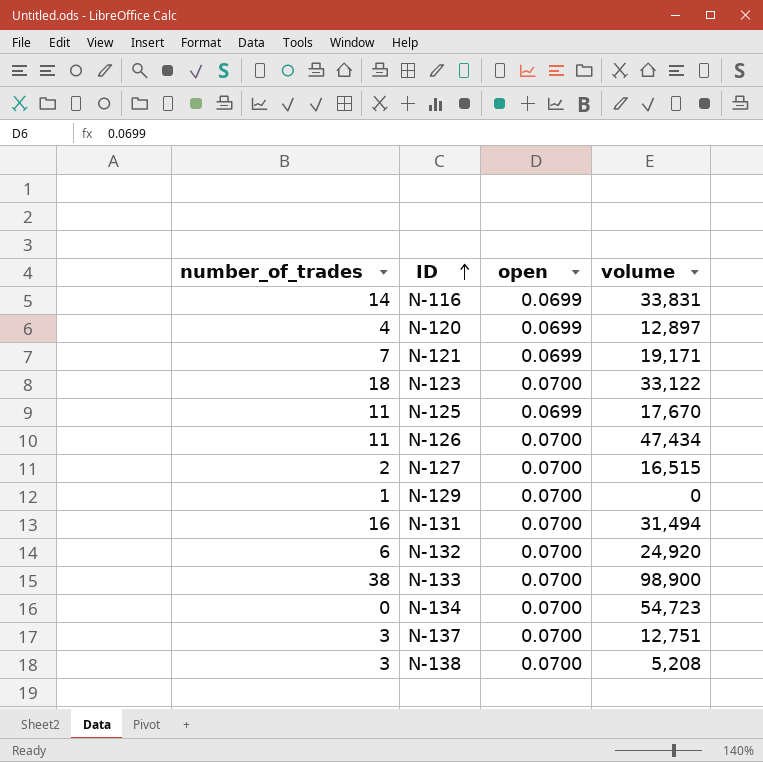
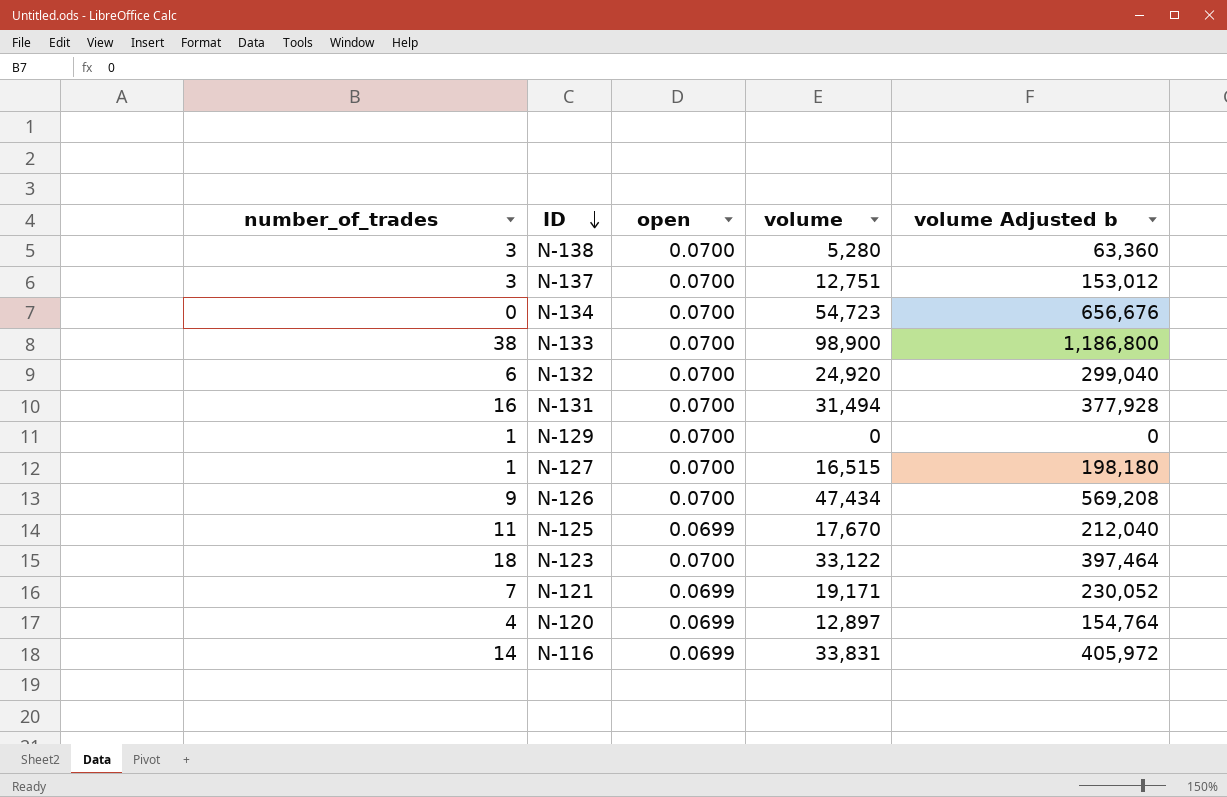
row order: ID ascending -> ID descending
column volume Adjusted b | formula: none -> [volume] * 12
N-138 | volume: 5,208 -> 5,280
N-127 | number_of_trades: 2 -> 1
N-126 | number_of_trades: 11 -> 9

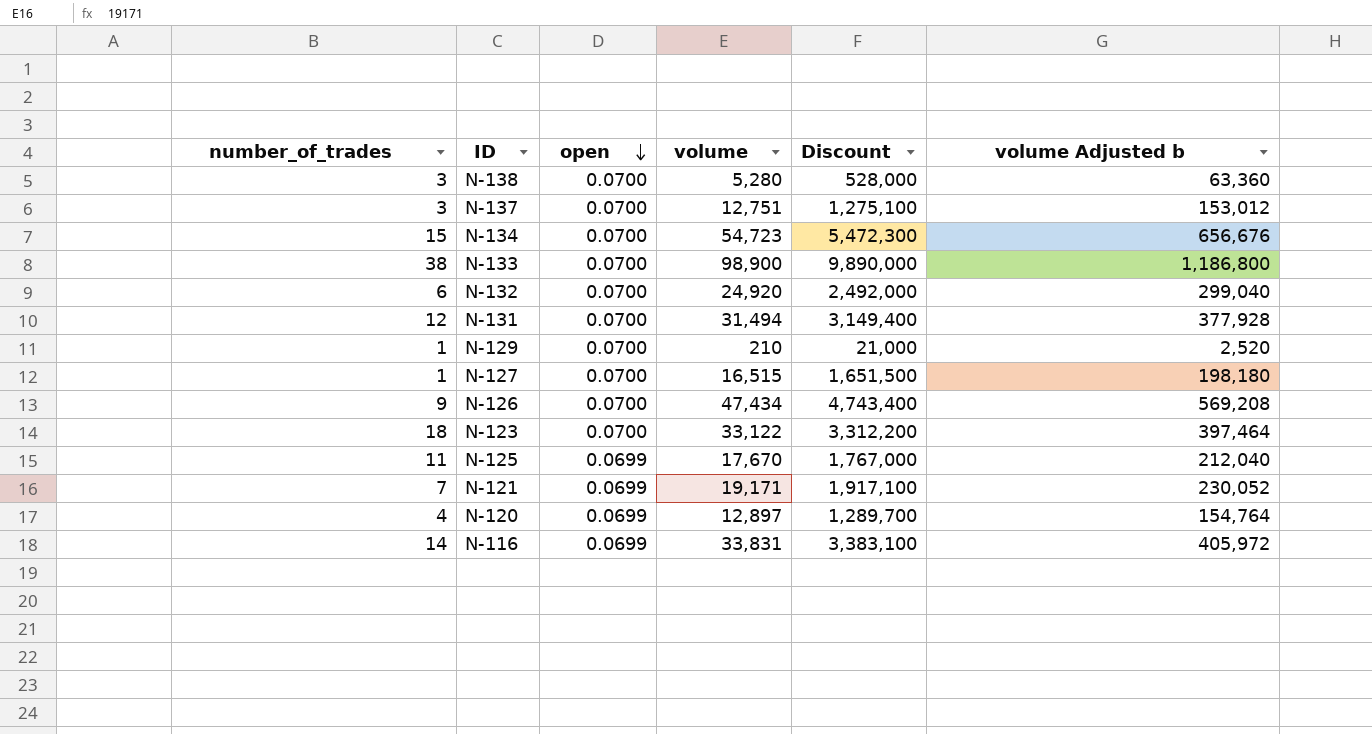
row order: ID descending -> open descending
column Discount | formula: none -> [volume] * 100
N-134 | number_of_trades: 0 -> 15
N-131 | number_of_trades: 16 -> 12
N-129 | volume: 0 -> 210
N-129 | volume Adjusted b: 0 -> 2,520

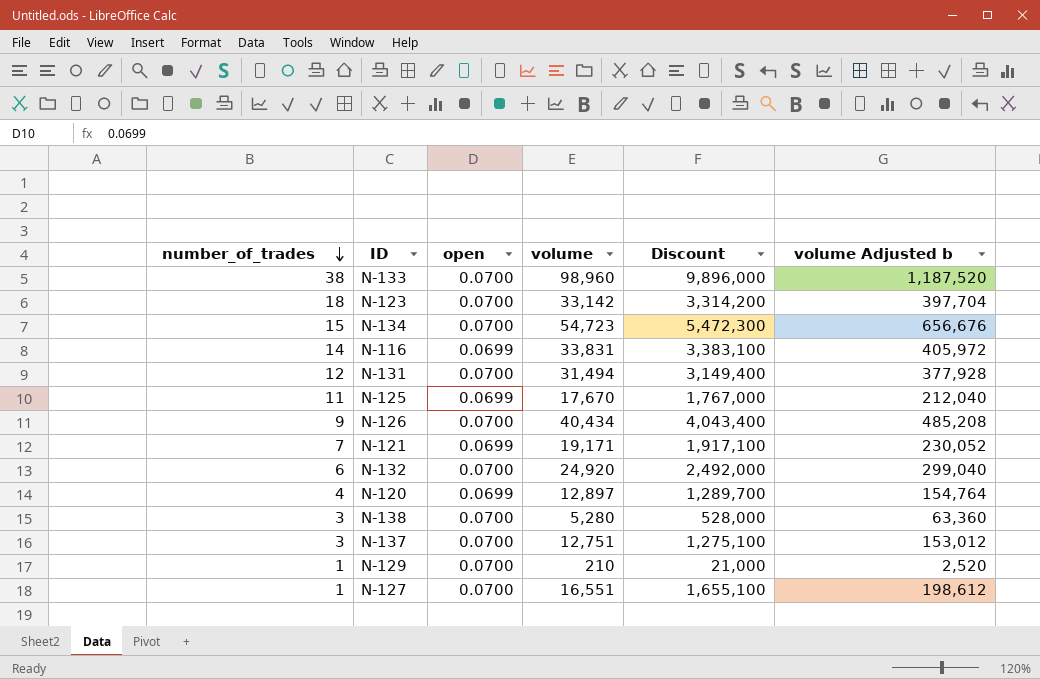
row order: open descending -> number_of_trades descending
N-133 | volume: 98,900 -> 98,960
N-133 | Discount: 9,890,000 -> 9,896,000
N-133 | volume Adjusted b: 1,186,800 -> 1,187,520
N-123 | volume: 33,122 -> 33,142
N-123 | Discount: 3,312,200 -> 3,314,200
N-123 | volume Adjusted b: 397,464 -> 397,704
N-126 | volume: 47,434 -> 40,434
N-126 | Discount: 4,743,400 -> 4,043,400
N-126 | volume Adjusted b: 569,208 -> 485,208
N-127 | volume: 16,515 -> 16,551
N-127 | Discount: 1,651,500 -> 1,655,100
N-127 | volume Adjusted b: 198,180 -> 198,612

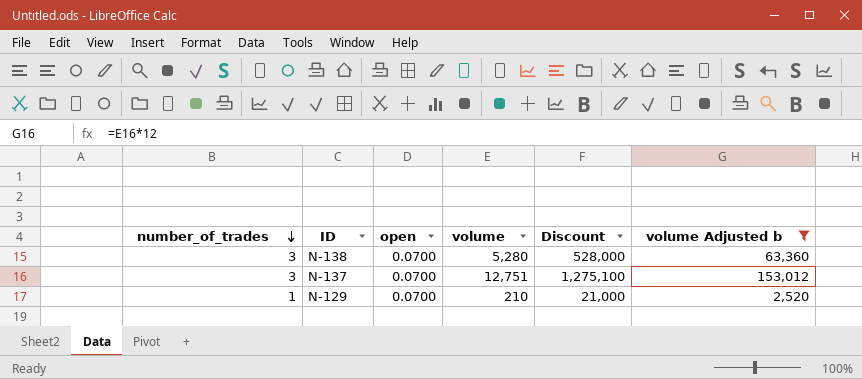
filter: none -> volume Adjusted b <= 153,012

